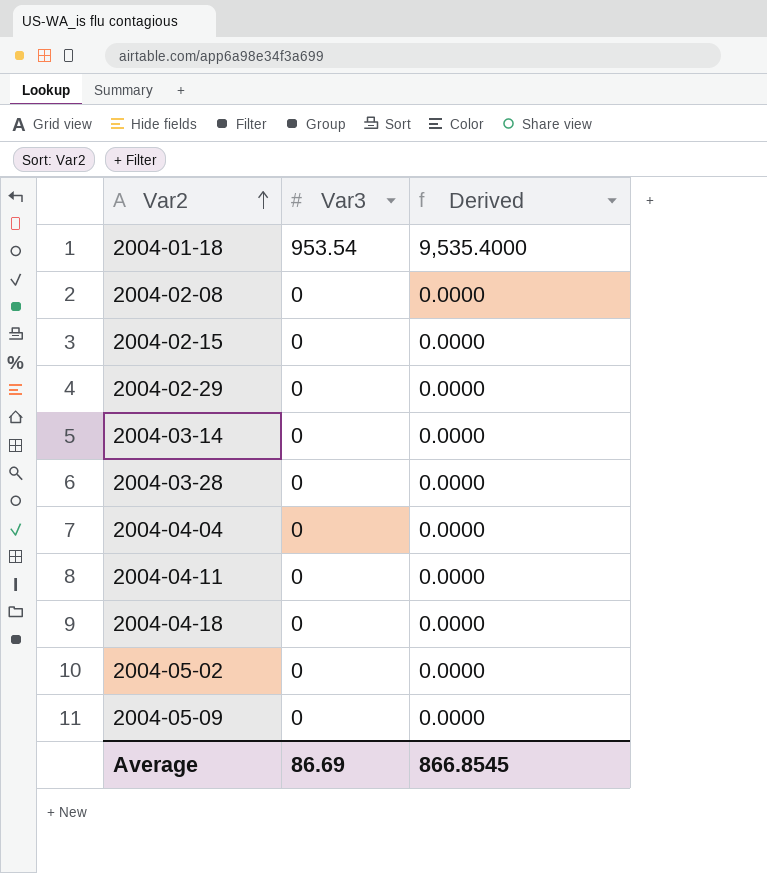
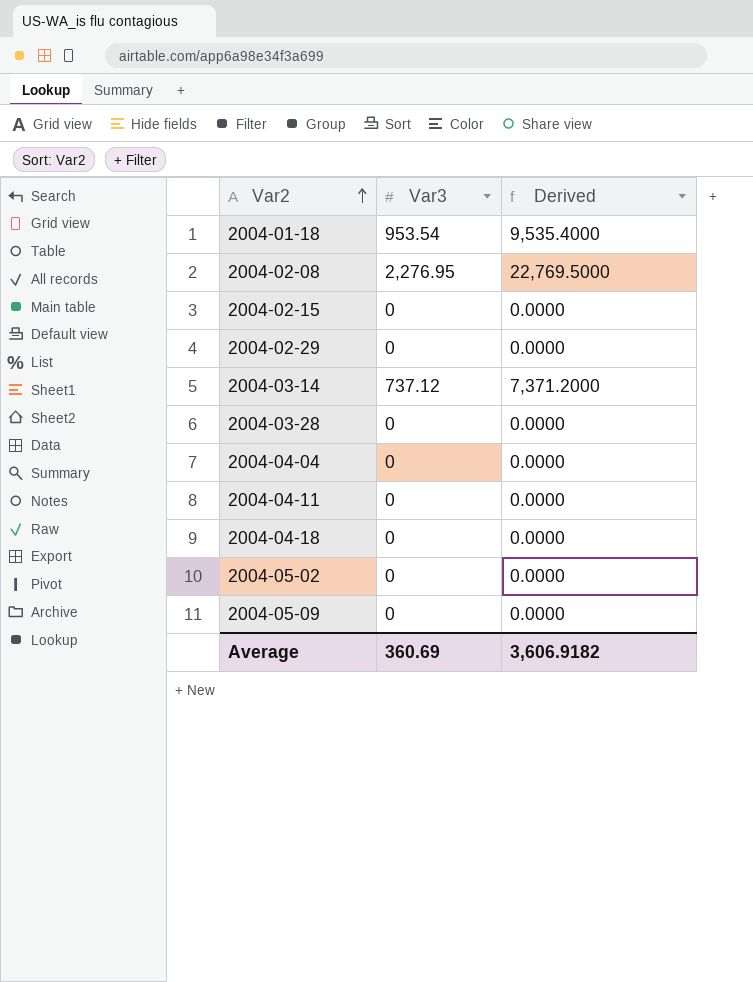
2004-02-08 | Var3: 0 -> 2,276.95
2004-02-08 | Derived: 0.0000 -> 22,769.5000
2004-03-14 | Var3: 0 -> 737.12
2004-03-14 | Derived: 0.0000 -> 7,371.2000
Average | Var3: 86.69 -> 360.69
Average | Derived: 866.8545 -> 3,606.9182

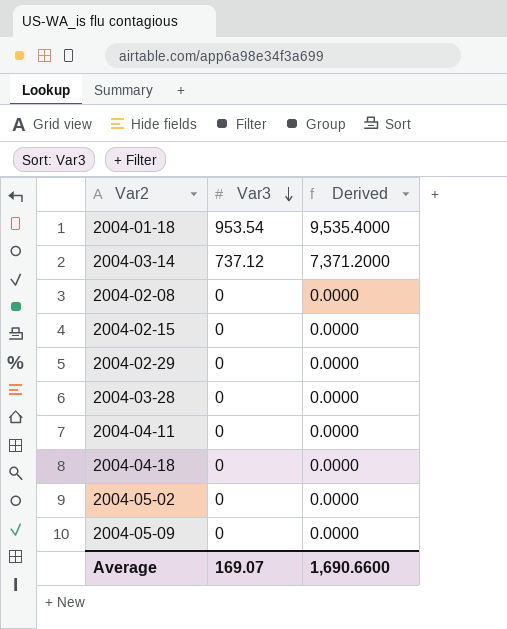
row order: Var2 ascending -> Var3 descending
row 2004-04-04: 0 | 0.0000 -> none
2004-02-08 | Var3: 2,276.95 -> 0
2004-02-08 | Derived: 22,769.5000 -> 0.0000
Average | Var3: 360.69 -> 169.07
Average | Derived: 3,606.9182 -> 1,690.6600

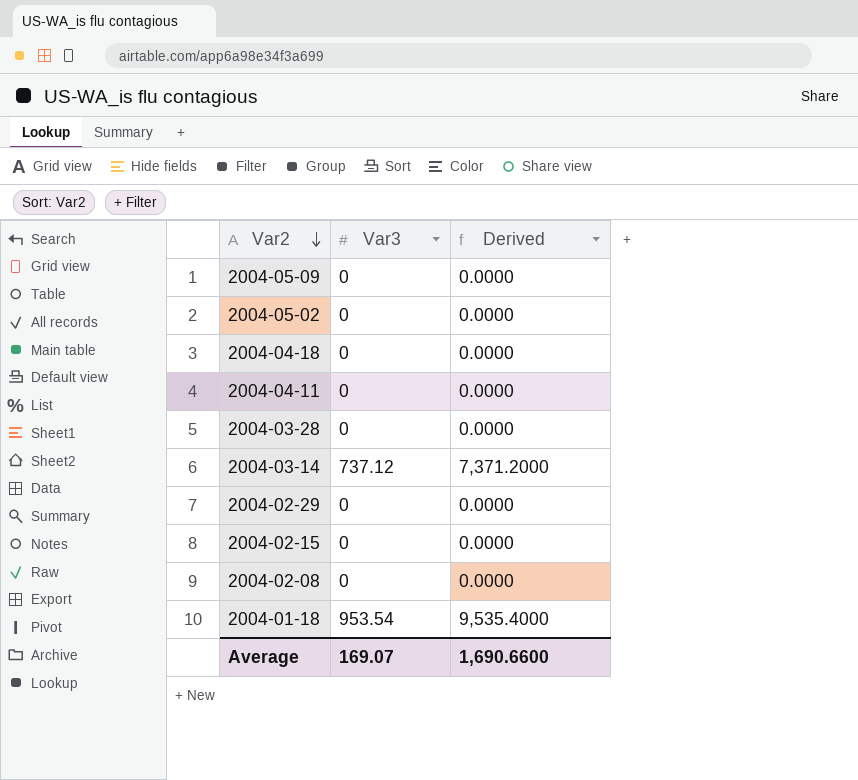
row order: Var3 descending -> Var2 descending

